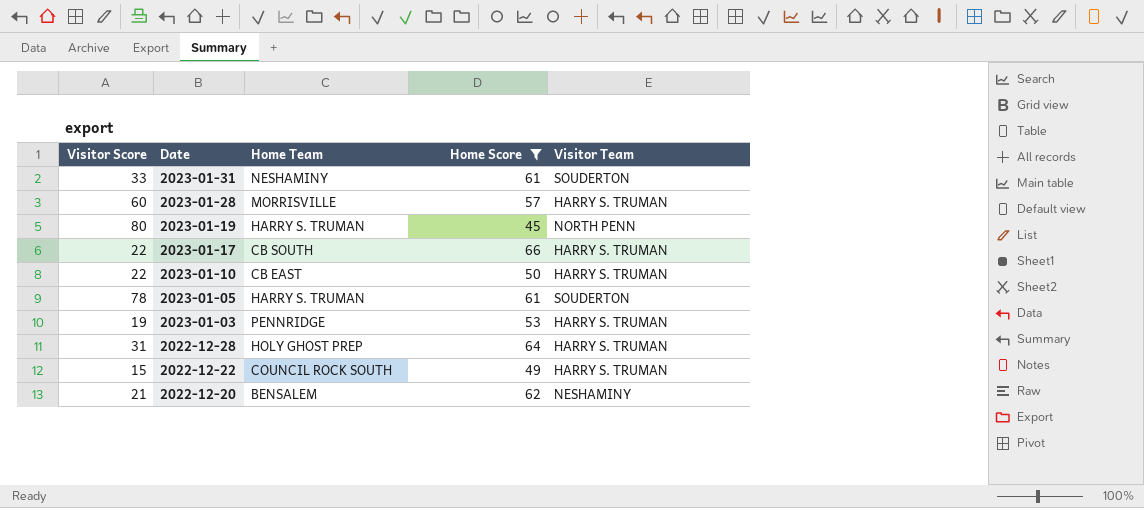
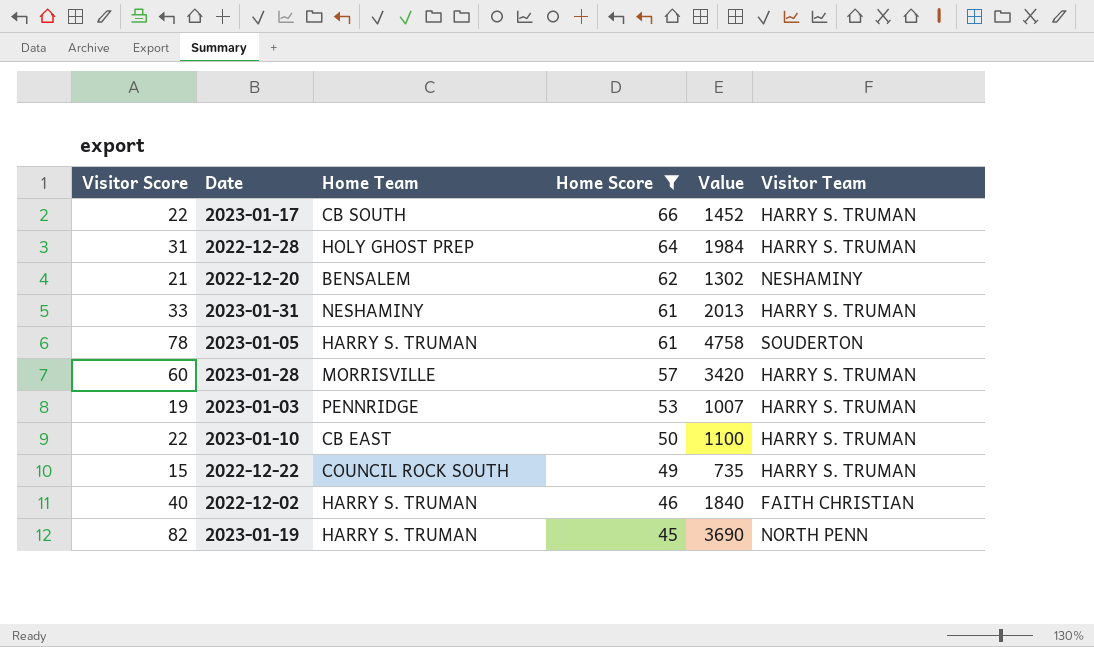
row order: Date descending -> Home Score descending
column Value | formula: none -> [Visitor Score] * [Home Score]
2023-01-31 | Visitor Team: SOUDERTON -> HARRY S. TRUMAN
row 2022-12-02: none -> 40 | HARRY S. TRUMAN | 46 | 1840 | FAITH CHRISTIAN
2023-01-19 | Visitor Score: 80 -> 82

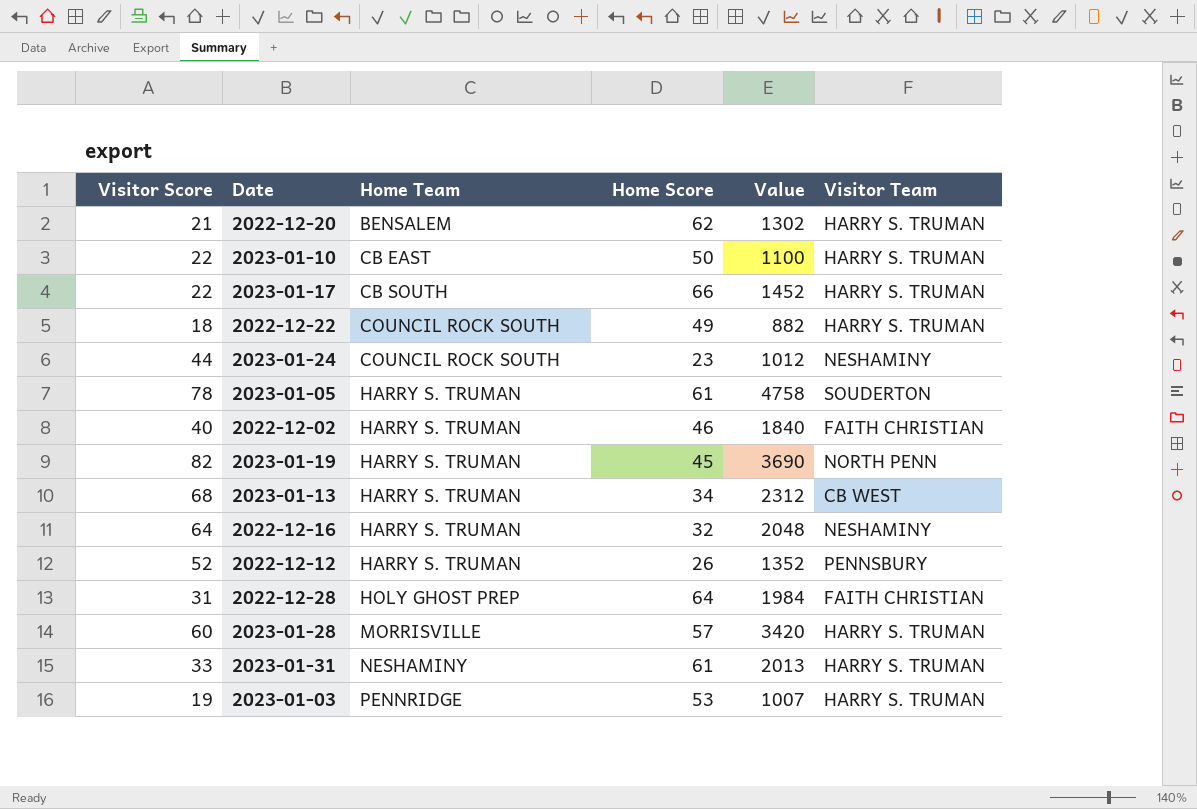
filter: Home Score >= 45 -> none
row order: Home Score descending -> Home Team ascending
2022-12-20 | Visitor Team: NESHAMINY -> HARRY S. TRUMAN
2022-12-22 | Visitor Score: 15 -> 18
2022-12-22 | Value: 735 -> 882
2022-12-28 | Visitor Team: HARRY S. TRUMAN -> FAITH CHRISTIAN

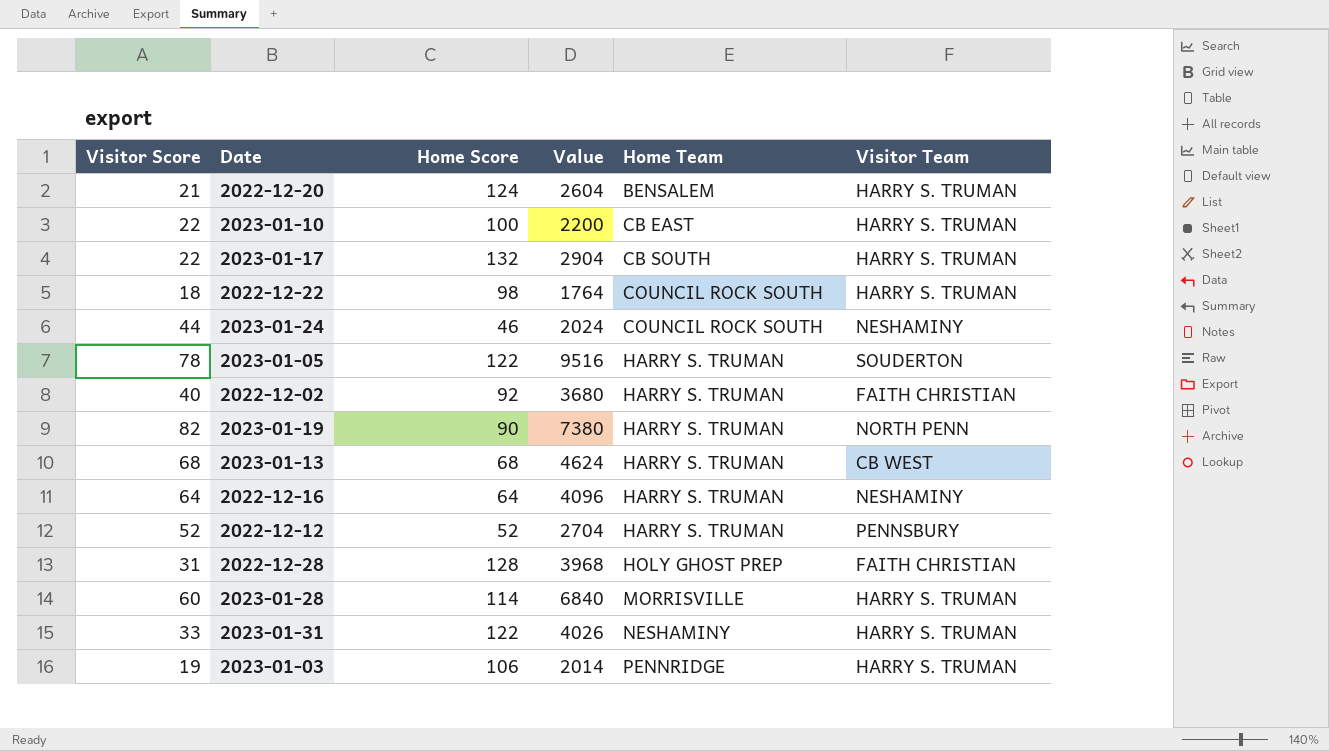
column Home Team | position: 3 -> 5
2022-12-20 | Home Score: 62 -> 124
2022-12-20 | Value: 1302 -> 2604
2023-01-10 | Home Score: 50 -> 100
2023-01-10 | Value: 1100 -> 2200
2023-01-17 | Home Score: 66 -> 132
2023-01-17 | Value: 1452 -> 2904
2022-12-22 | Home Score: 49 -> 98
2022-12-22 | Value: 882 -> 1764
2023-01-24 | Home Score: 23 -> 46
2023-01-24 | Value: 1012 -> 2024
2023-01-05 | Home Score: 61 -> 122
2023-01-05 | Value: 4758 -> 9516
2022-12-02 | Home Score: 46 -> 92
2022-12-02 | Value: 1840 -> 3680
2023-01-19 | Home Score: 45 -> 90
2023-01-19 | Value: 3690 -> 7380
2023-01-13 | Home Score: 34 -> 68
2023-01-13 | Value: 2312 -> 4624
2022-12-16 | Home Score: 32 -> 64
2022-12-16 | Value: 2048 -> 4096
2022-12-12 | Home Score: 26 -> 52
2022-12-12 | Value: 1352 -> 2704
2022-12-28 | Home Score: 64 -> 128
2022-12-28 | Value: 1984 -> 3968
2023-01-28 | Home Score: 57 -> 114
2023-01-28 | Value: 3420 -> 6840
2023-01-31 | Home Score: 61 -> 122
2023-01-31 | Value: 2013 -> 4026
2023-01-03 | Home Score: 53 -> 106
2023-01-03 | Value: 1007 -> 2014

